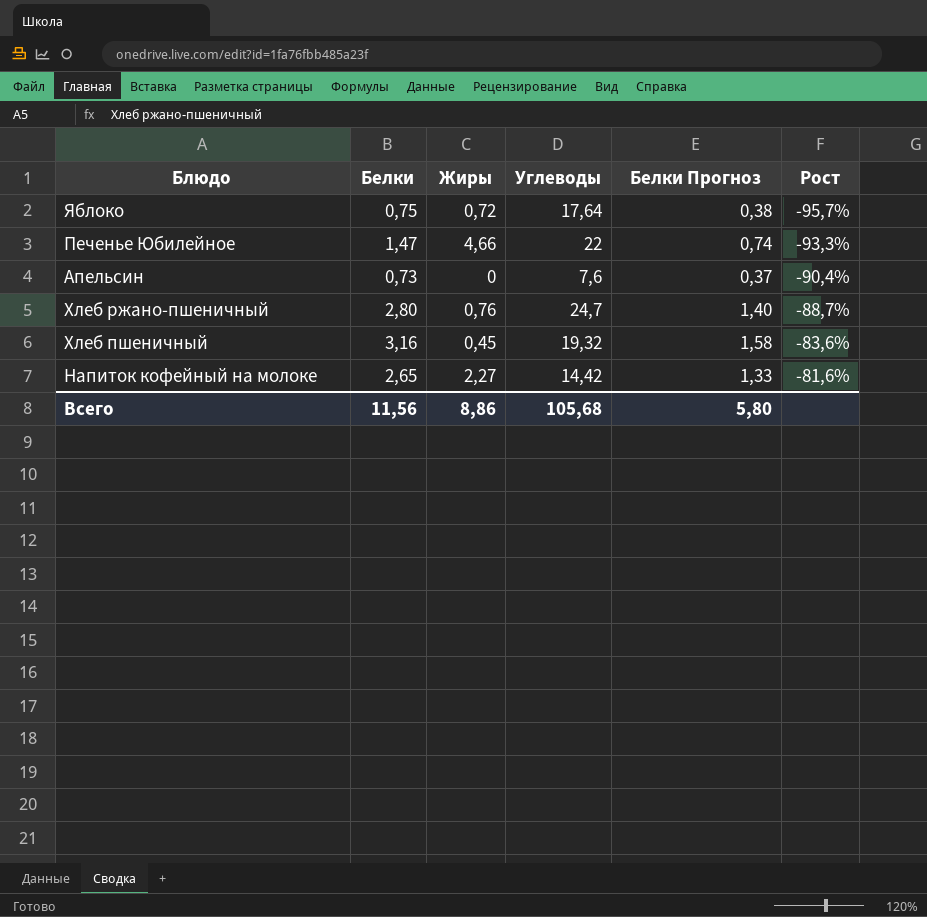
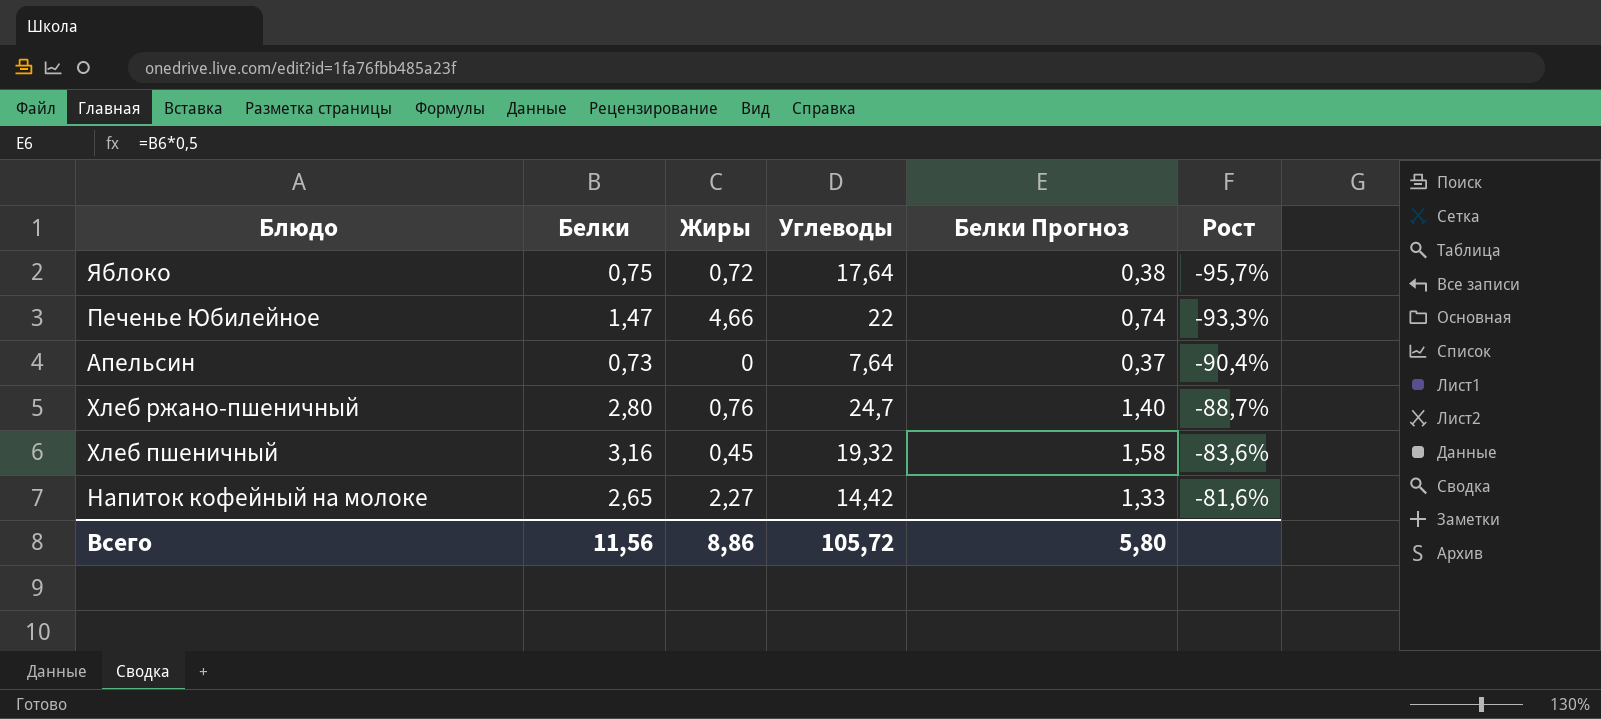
Апельсин | Углеводы: 7,6 -> 7,64
Всего | Углеводы: 105,68 -> 105,72

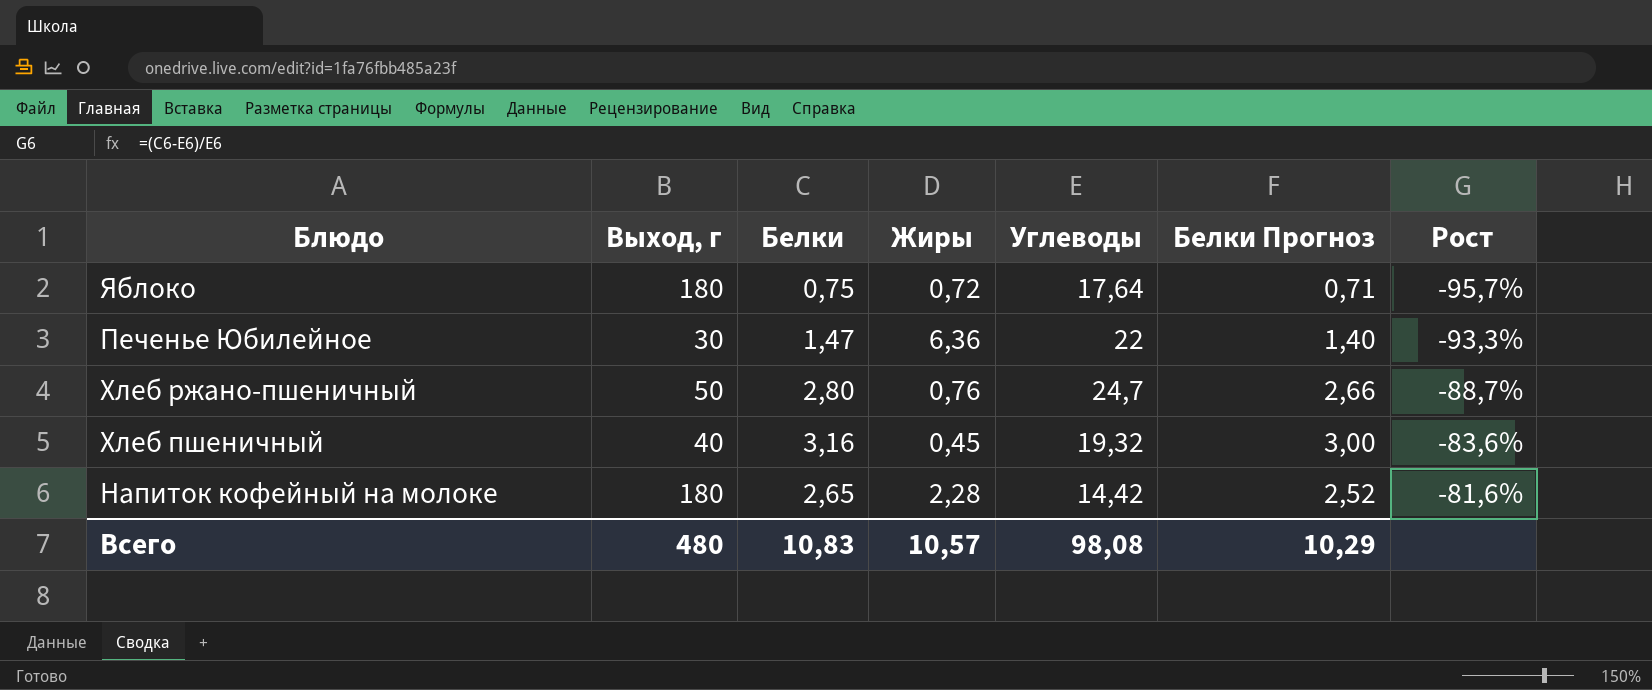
column Выход, г | position: none -> 2
column Белки Прогноз | formula: [Белки] * 0,5 -> [Белки] * 0,95
row Апельсин: 0,73 | 0 | 7,64 | 0,37 | -90,4% -> none
Печенье Юбилейное | Жиры: 4,66 -> 6,36
Напиток кофейный на молоке | Жиры: 2,27 -> 2,28
Всего | Белки: 11,56 -> 10,83
Всего | Жиры: 8,86 -> 10,57
Всего | Углеводы: 105,72 -> 98,08
Всего | Белки Прогноз: 5,80 -> 10,29

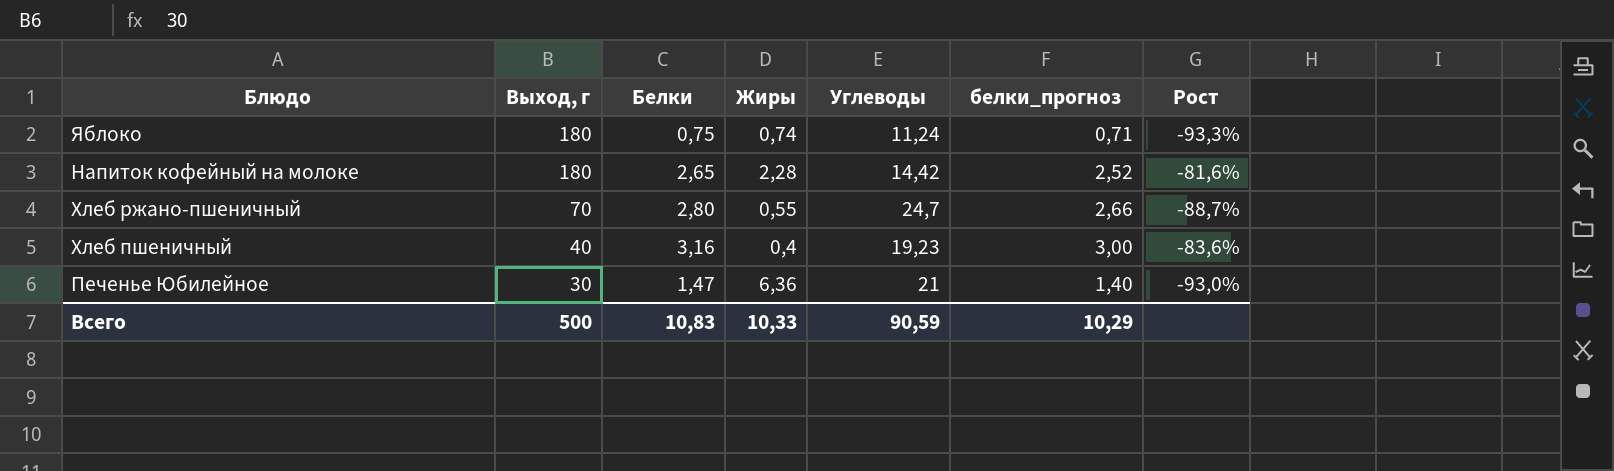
row order: Рост ascending -> Выход, г descending
column name: Белки Прогноз -> белки_прогноз
Яблоко | Жиры: 0,72 -> 0,74
Яблоко | Углеводы: 17,64 -> 11,24
Яблоко | Рост: -95,7% -> -93,3%
Хлеб ржано-пшеничный | Выход, г: 50 -> 70
Хлеб ржано-пшеничный | Жиры: 0,76 -> 0,55
Хлеб пшеничный | Жиры: 0,45 -> 0,4
Хлеб пшеничный | Углеводы: 19,32 -> 19,23
Печенье Юбилейное | Углеводы: 22 -> 21
Печенье Юбилейное | Рост: -93,3% -> -93,0%
Всего | Выход, г: 480 -> 500
Всего | Жиры: 10,57 -> 10,33
Всего | Углеводы: 98,08 -> 90,59

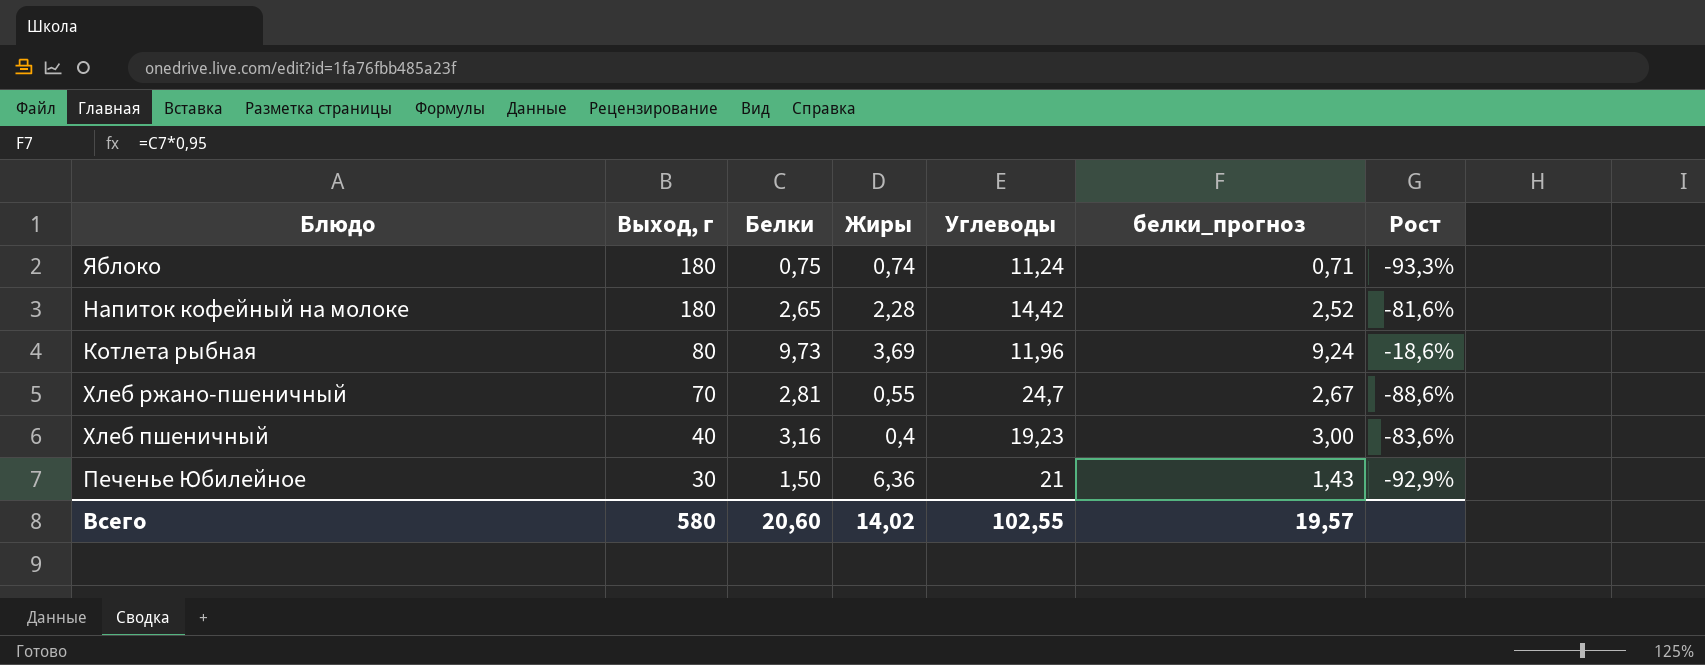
row Котлета рыбная: none -> 80 | 9,73 | 3,69 | 11,96 | 9,24 | -18,6%
Хлеб ржано-пшеничный | Белки: 2,80 -> 2,81
Хлеб ржано-пшеничный | белки_прогноз: 2,66 -> 2,67
Хлеб ржано-пшеничный | Рост: -88,7% -> -88,6%
Печенье Юбилейное | Белки: 1,47 -> 1,50
Печенье Юбилейное | белки_прогноз: 1,40 -> 1,43
Печенье Юбилейное | Рост: -93,0% -> -92,9%
Всего | Выход, г: 500 -> 580
Всего | Белки: 10,83 -> 20,60
Всего | Жиры: 10,33 -> 14,02
Всего | Углеводы: 90,59 -> 102,55
Всего | белки_прогноз: 10,29 -> 19,57

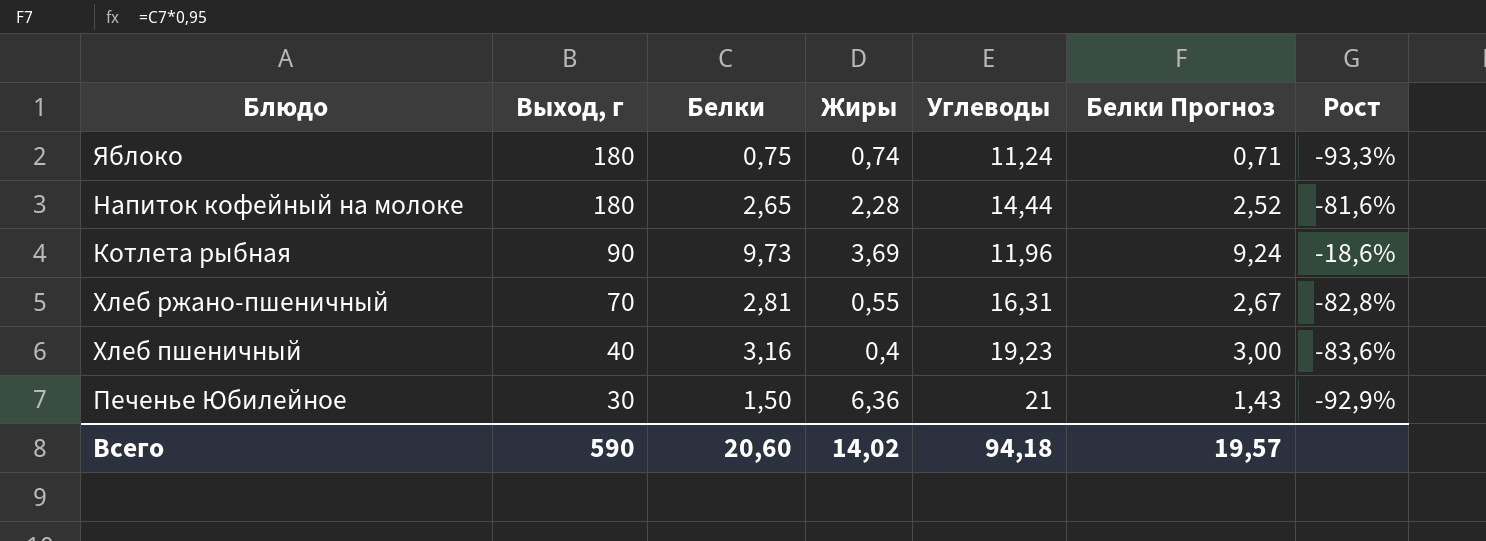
column name: белки_прогноз -> Белки Прогноз
Напиток кофейный на молоке | Углеводы: 14,42 -> 14,44
Котлета рыбная | Выход, г: 80 -> 90
Хлеб ржано-пшеничный | Углеводы: 24,7 -> 16,31
Хлеб ржано-пшеничный | Рост: -88,6% -> -82,8%
Всего | Выход, г: 580 -> 590
Всего | Углеводы: 102,55 -> 94,18

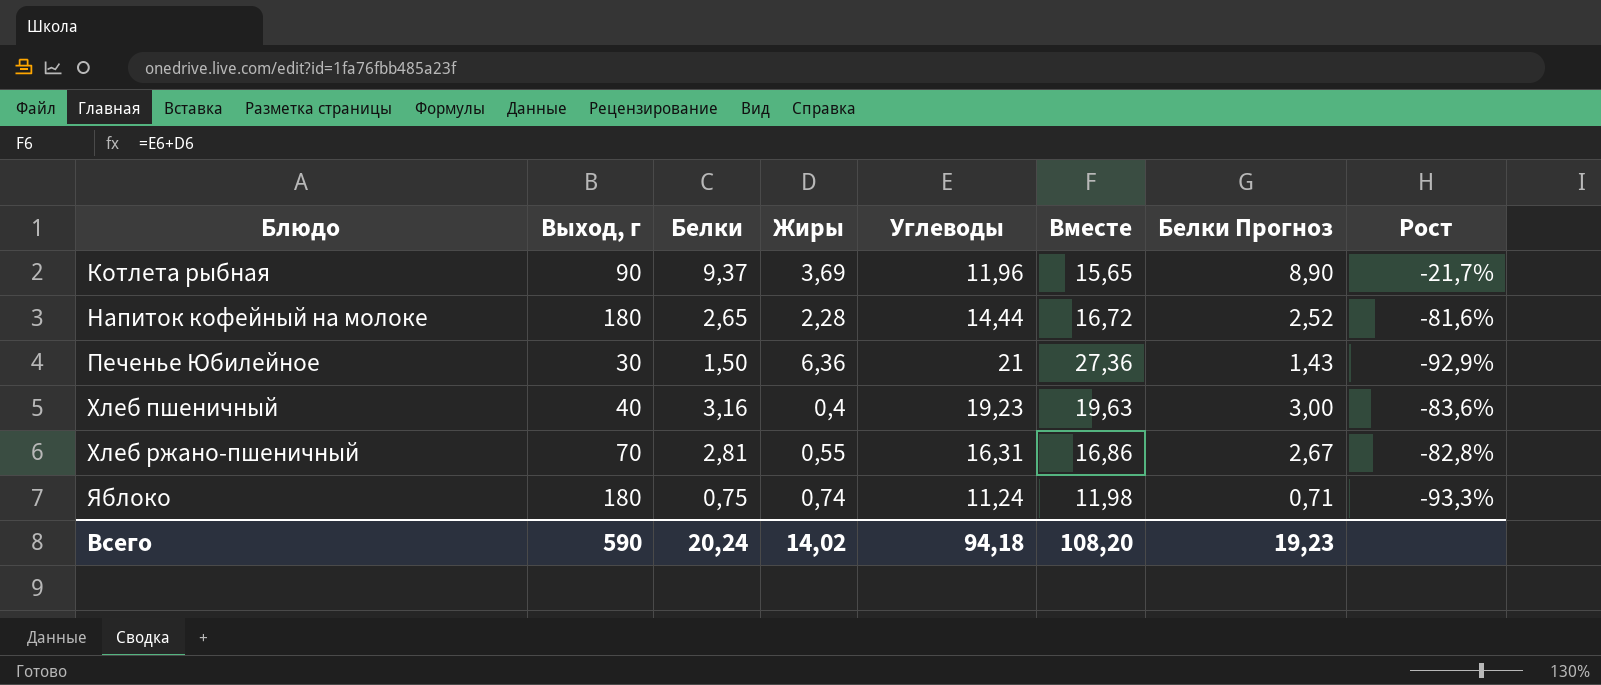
row order: Выход, г descending -> Блюдо ascending
column Вместе | formula: none -> [Жиры] + [Углеводы]
Котлета рыбная | Белки: 9,73 -> 9,37
Котлета рыбная | Белки Прогноз: 9,24 -> 8,90
Котлета рыбная | Рост: -18,6% -> -21,7%
Всего | Белки: 20,60 -> 20,24
Всего | Белки Прогноз: 19,57 -> 19,23

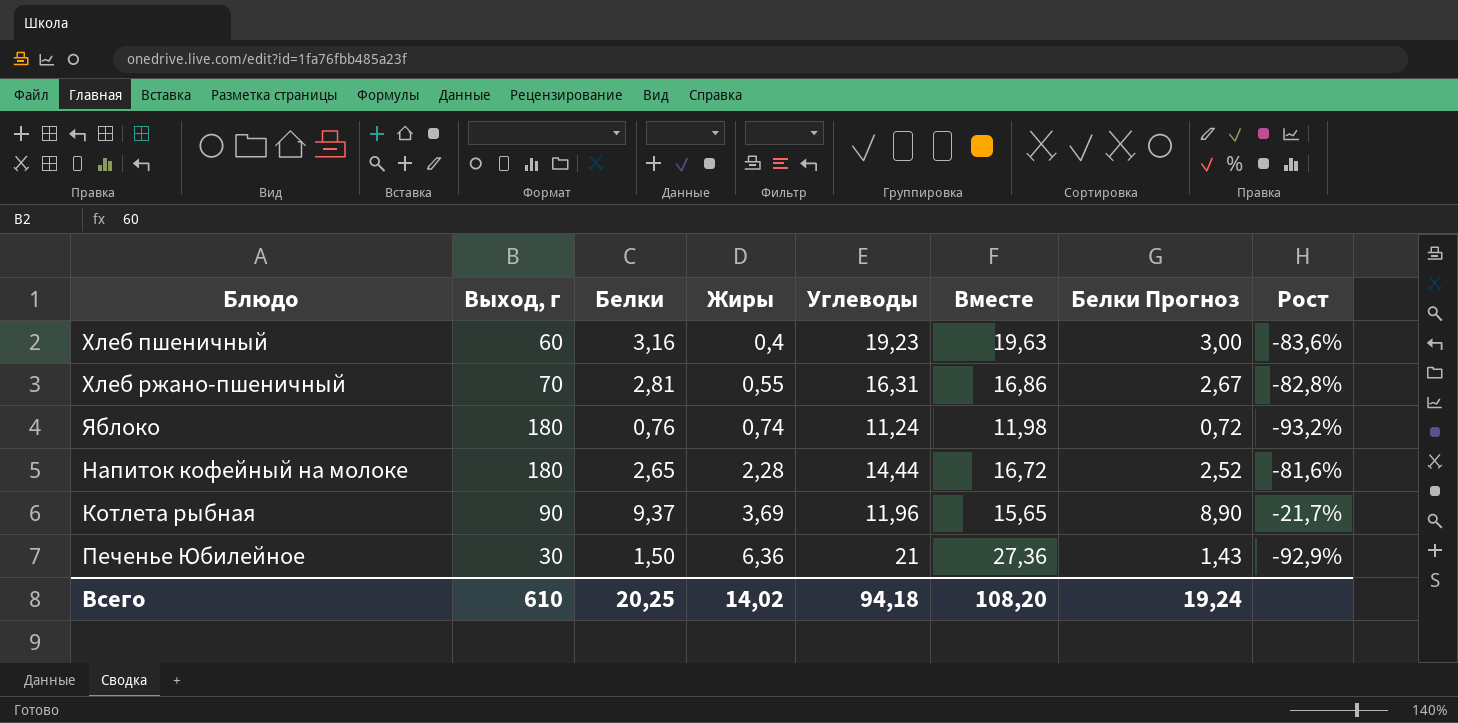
row order: Блюдо ascending -> Жиры ascending
Хлеб пшеничный | Выход, г: 40 -> 60
Яблоко | Белки: 0,75 -> 0,76
Яблоко | Белки Прогноз: 0,71 -> 0,72
Яблоко | Рост: -93,3% -> -93,2%
Всего | Выход, г: 590 -> 610
Всего | Белки: 20,24 -> 20,25
Всего | Белки Прогноз: 19,23 -> 19,24

